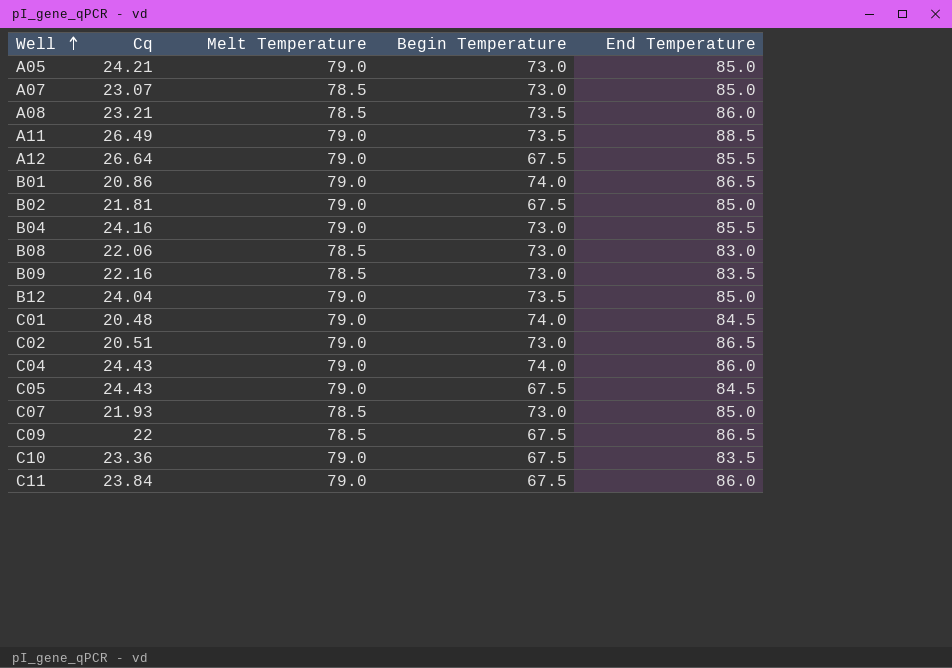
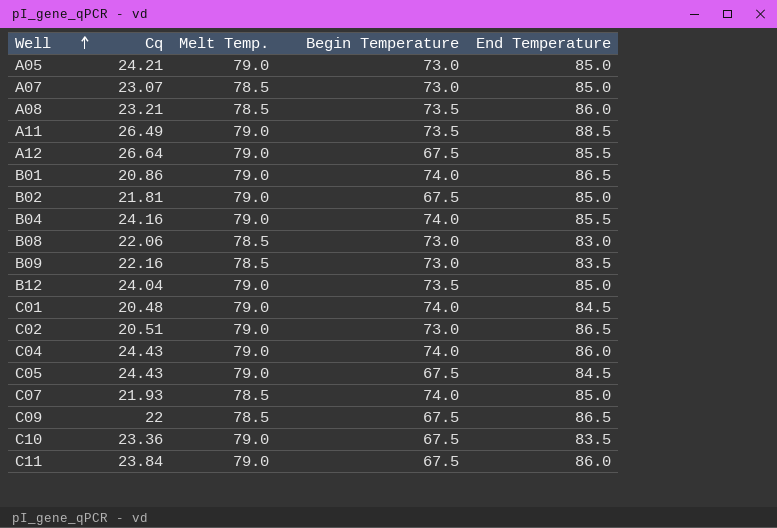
column name: Melt Temperature -> Melt Temp.
B04 | Begin Temperature: 73.0 -> 74.0
C07 | Begin Temperature: 73.0 -> 74.0

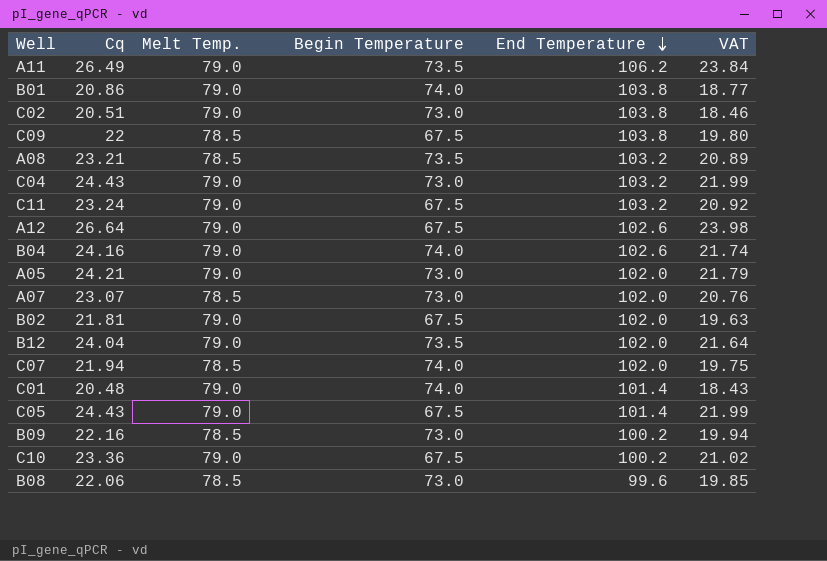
row order: Well ascending -> End Temperature descending
column VAT | formula: none -> [Cq] * 0.9
A11 | End Temperature: 88.5 -> 106.2
B01 | End Temperature: 86.5 -> 103.8
C02 | End Temperature: 86.5 -> 103.8
C09 | End Temperature: 86.5 -> 103.8
A08 | End Temperature: 86.0 -> 103.2
C04 | Begin Temperature: 74.0 -> 73.0
C04 | End Temperature: 86.0 -> 103.2
C11 | Cq: 23.84 -> 23.24
C11 | End Temperature: 86.0 -> 103.2
A12 | End Temperature: 85.5 -> 102.6
B04 | End Temperature: 85.5 -> 102.6
A05 | End Temperature: 85.0 -> 102.0
A07 | End Temperature: 85.0 -> 102.0
B02 | End Temperature: 85.0 -> 102.0
B12 | End Temperature: 85.0 -> 102.0
C07 | Cq: 21.93 -> 21.94
C07 | End Temperature: 85.0 -> 102.0
C01 | End Temperature: 84.5 -> 101.4
C05 | End Temperature: 84.5 -> 101.4
B09 | End Temperature: 83.5 -> 100.2
C10 | End Temperature: 83.5 -> 100.2
B08 | End Temperature: 83.0 -> 99.6

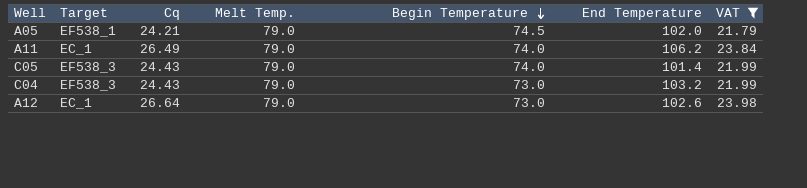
filter: none -> VAT >= 21.79
row order: End Temperature descending -> Begin Temperature descending
column Target | position: none -> 2
A05 | Begin Temperature: 73.0 -> 74.5
A11 | Begin Temperature: 73.5 -> 74.0
C05 | Begin Temperature: 67.5 -> 74.0
A12 | Begin Temperature: 67.5 -> 73.0

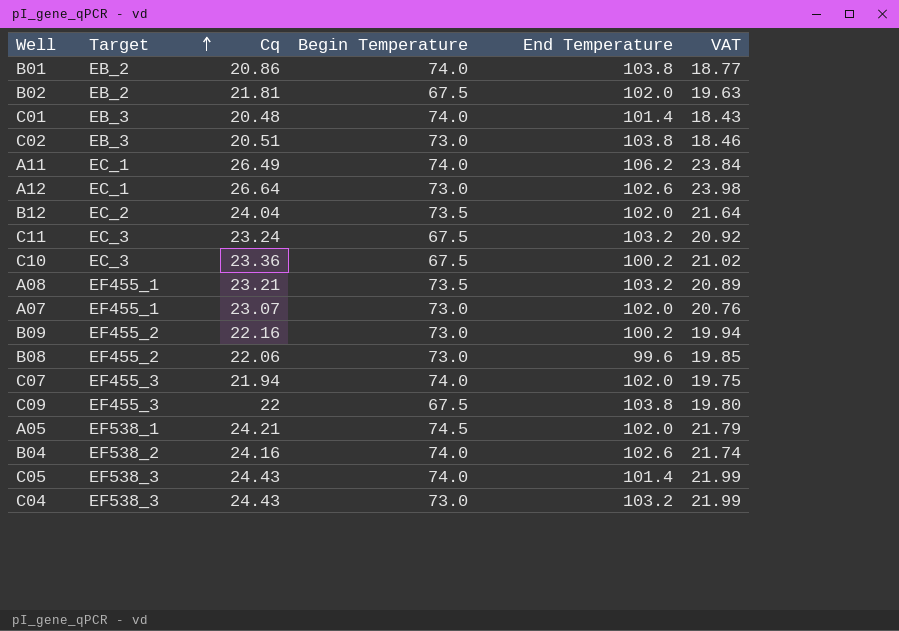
filter: VAT >= 21.79 -> none
row order: Begin Temperature descending -> Target ascending
column Melt Temp. | position: 4 -> none

